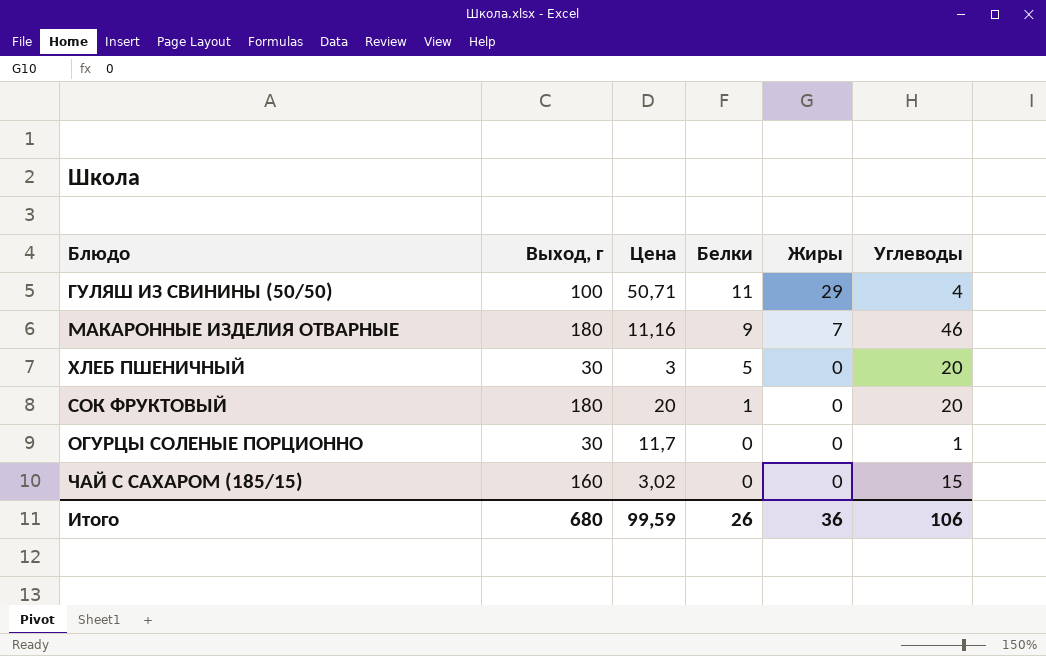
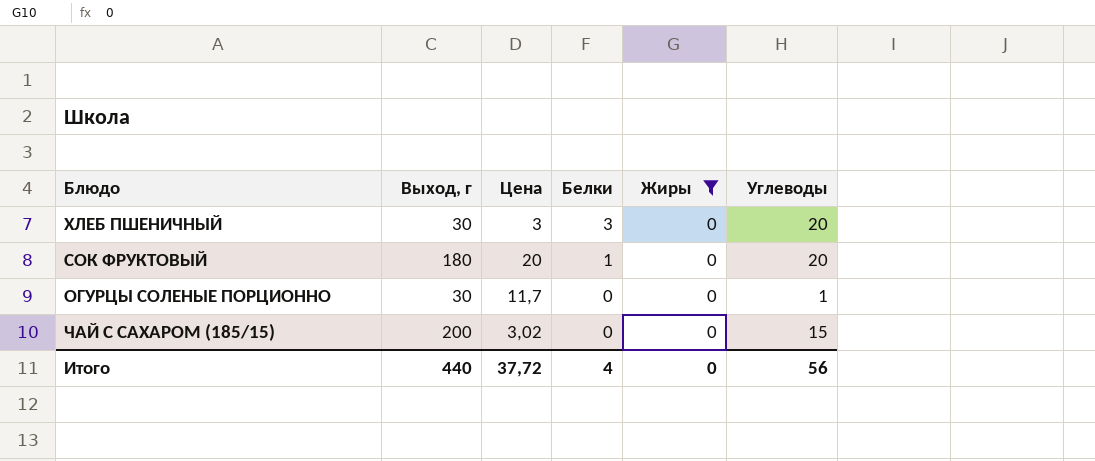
filter: none -> Жиры = 0
ХЛЕБ ПШЕНИЧНЫЙ | Белки: 5 -> 3
ЧАЙ С САХАРОМ (185/15) | Выход, г: 160 -> 200
Итого | Выход, г: 680 -> 440
Итого | Цена: 99,59 -> 37,72
Итого | Белки: 26 -> 4
Итого | Жиры: 36 -> 0
Итого | Углеводы: 106 -> 56

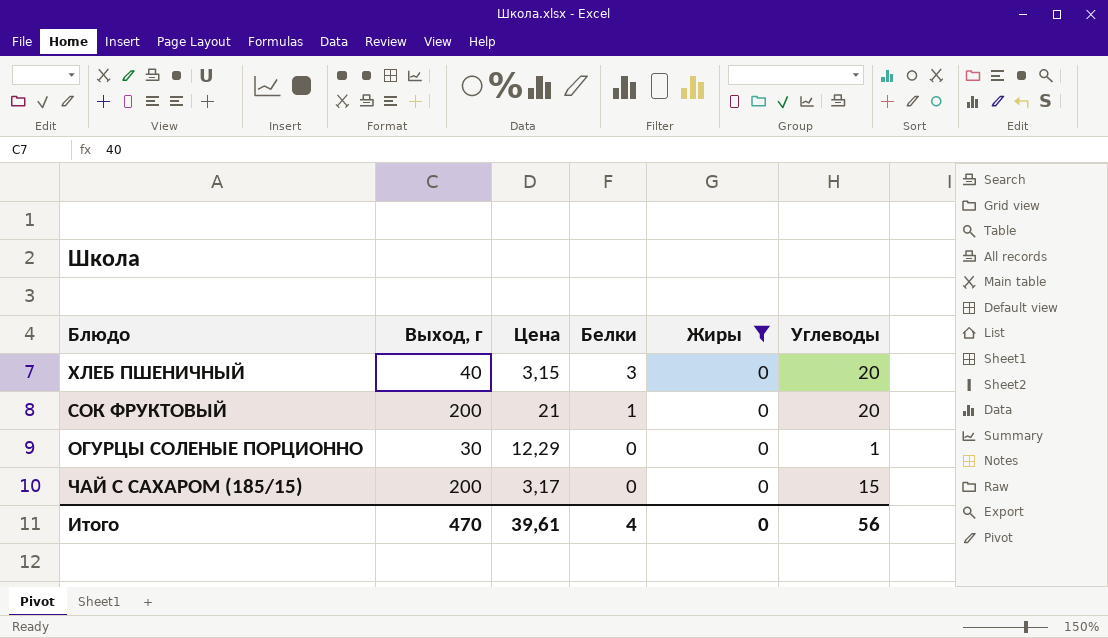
ХЛЕБ ПШЕНИЧНЫЙ | Выход, г: 30 -> 40
ХЛЕБ ПШЕНИЧНЫЙ | Цена: 3 -> 3,15
СОК ФРУКТОВЫЙ | Выход, г: 180 -> 200
СОК ФРУКТОВЫЙ | Цена: 20 -> 21
ОГУРЦЫ СОЛЕНЫЕ ПОРЦИОННО | Цена: 11,7 -> 12,29
ЧАЙ С САХАРОМ (185/15) | Цена: 3,02 -> 3,17
Итого | Выход, г: 440 -> 470
Итого | Цена: 37,72 -> 39,61

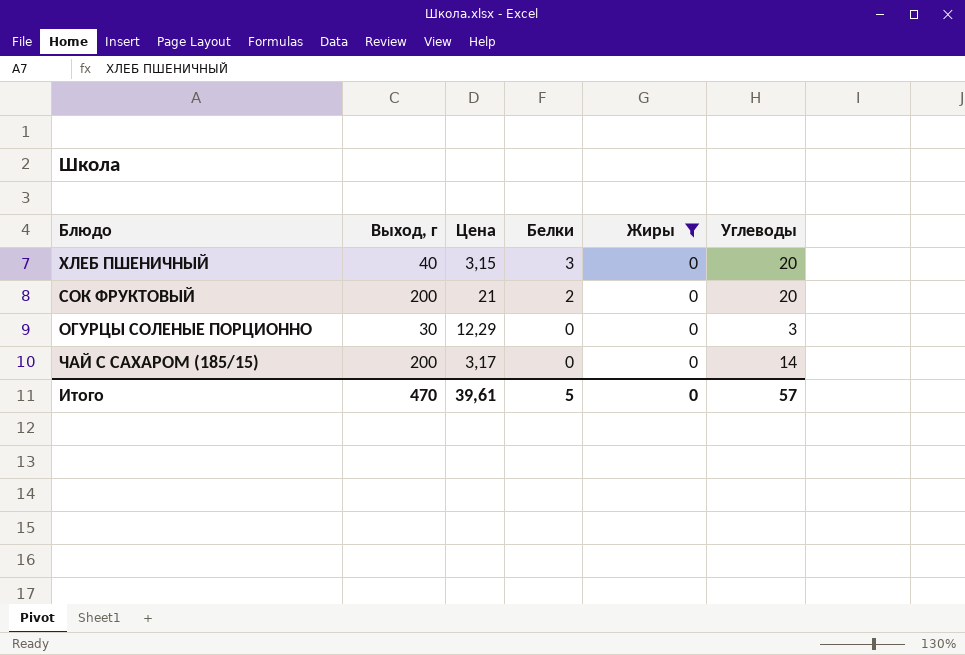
СОК ФРУКТОВЫЙ | Белки: 1 -> 2
ОГУРЦЫ СОЛЕНЫЕ ПОРЦИОННО | Углеводы: 1 -> 3
ЧАЙ С САХАРОМ (185/15) | Углеводы: 15 -> 14
Итого | Белки: 4 -> 5
Итого | Углеводы: 56 -> 57

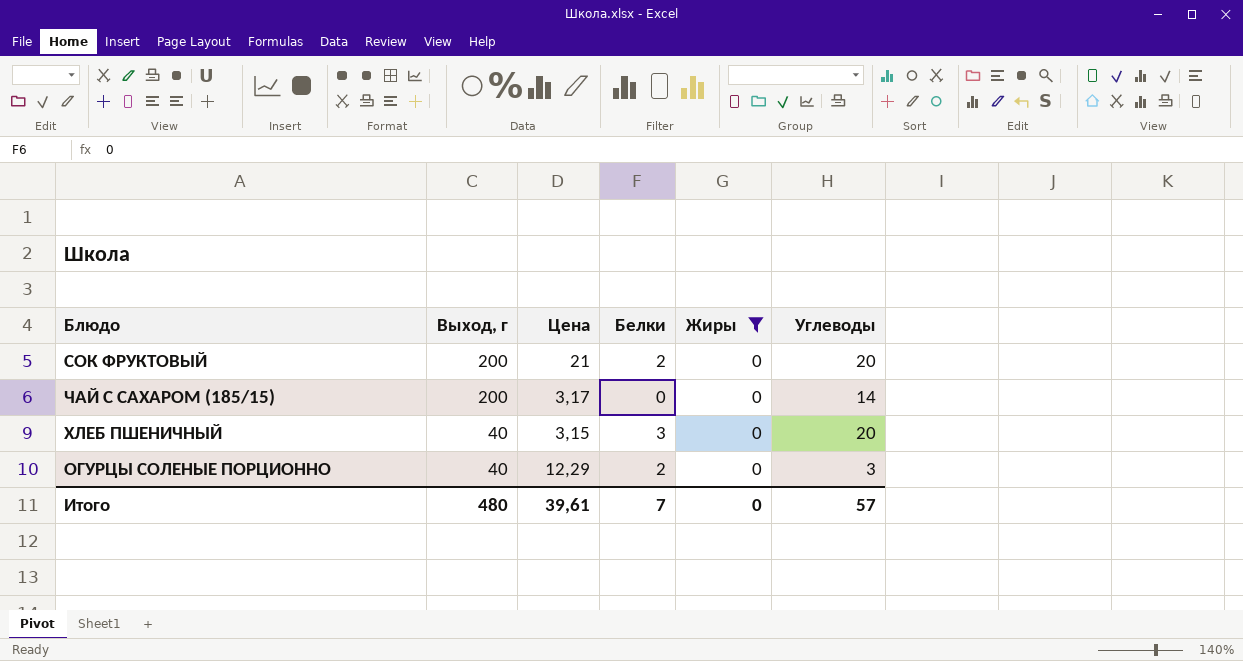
row order: Белки descending -> Выход, г descending
ОГУРЦЫ СОЛЕНЫЕ ПОРЦИОННО | Выход, г: 30 -> 40
ОГУРЦЫ СОЛЕНЫЕ ПОРЦИОННО | Белки: 0 -> 2
Итого | Выход, г: 470 -> 480
Итого | Белки: 5 -> 7

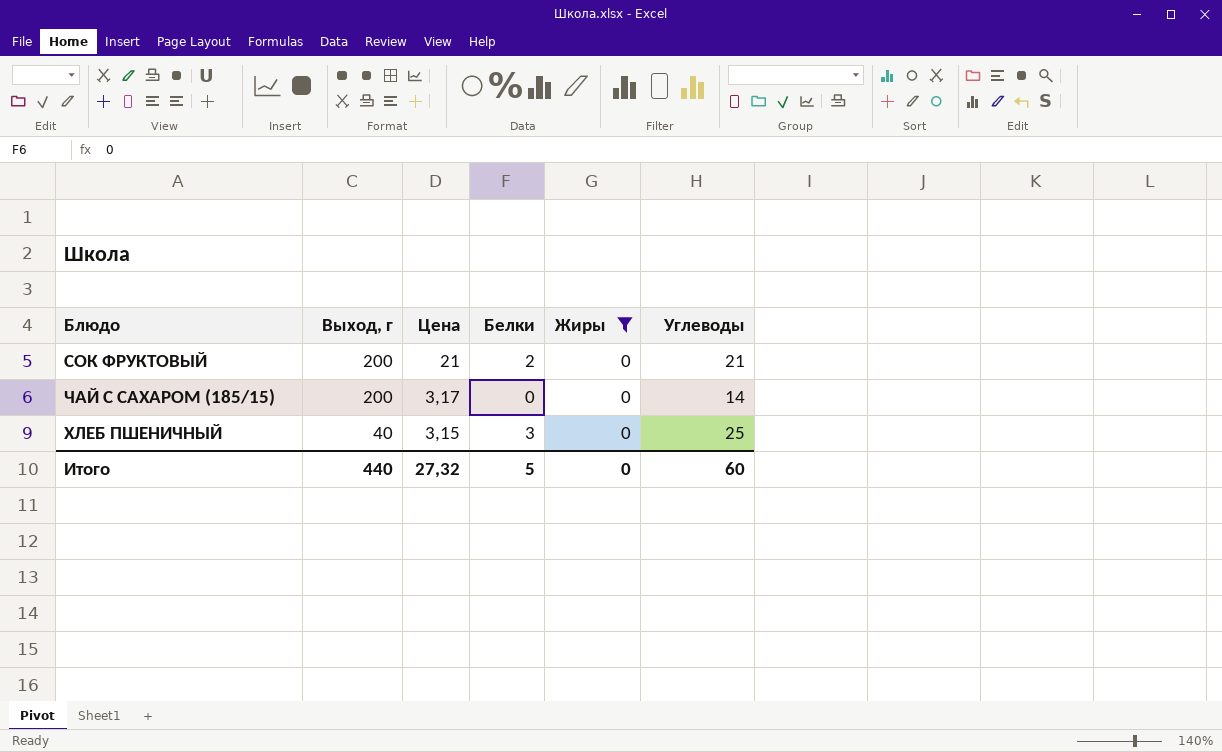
row ОГУРЦЫ СОЛЕНЫЕ ПОРЦИОННО: 40 | 12,29 | 2 | 0 | 3 -> none
СОК ФРУКТОВЫЙ | Углеводы: 20 -> 21
ХЛЕБ ПШЕНИЧНЫЙ | Углеводы: 20 -> 25
Итого | Выход, г: 480 -> 440
Итого | Цена: 39,61 -> 27,32
Итого | Белки: 7 -> 5
Итого | Углеводы: 57 -> 60

